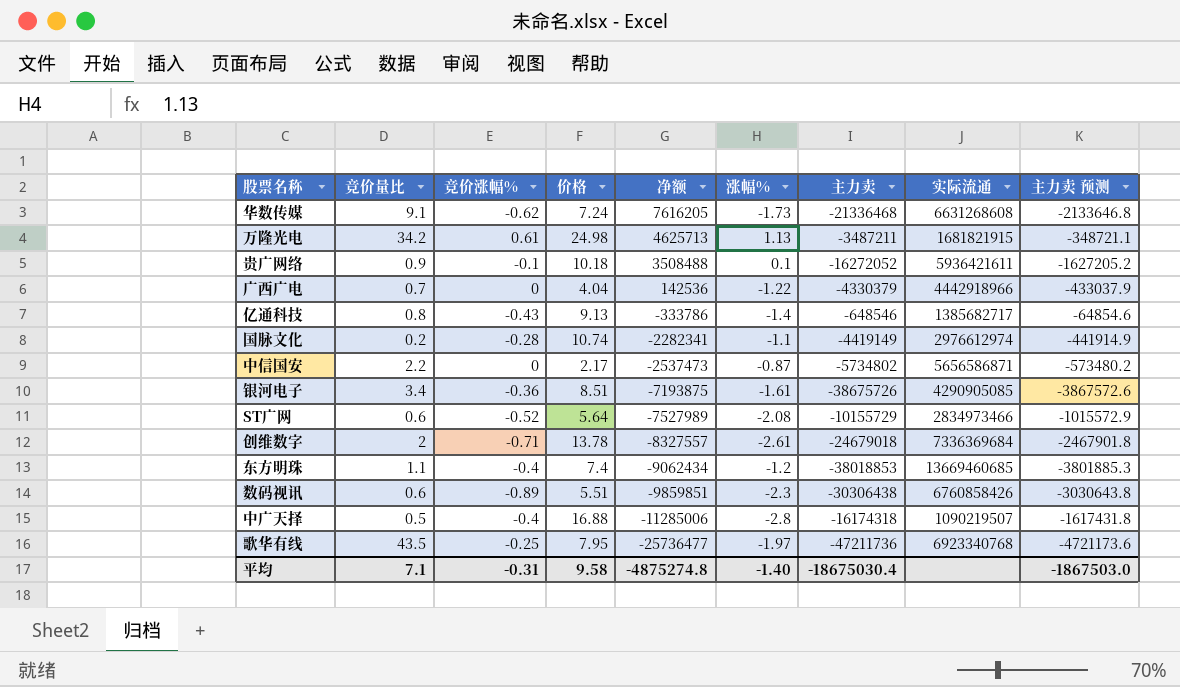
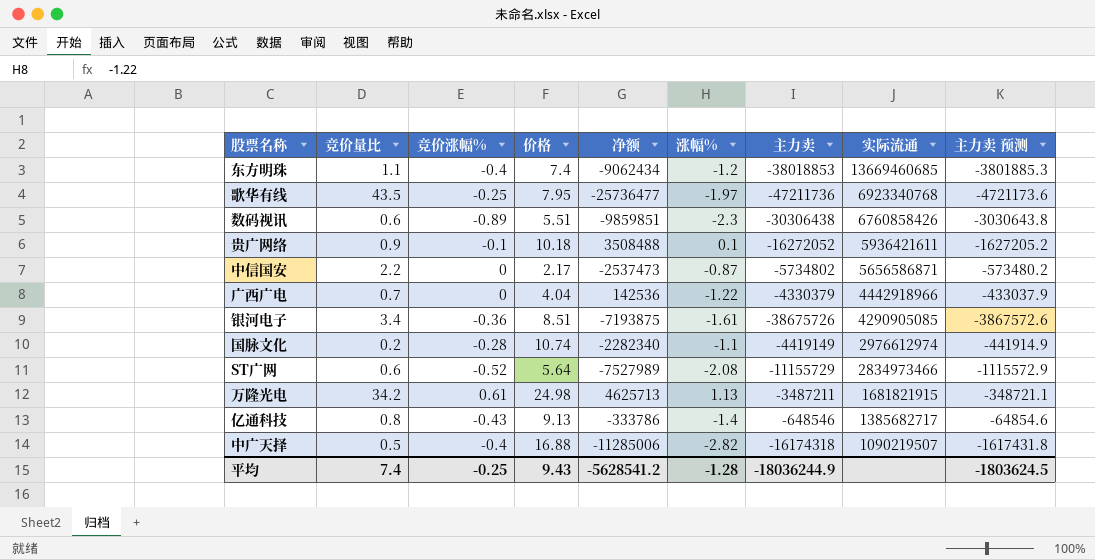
row order: 净额 descending -> 实际流通 descending
row 华数传媒: 9.1 | -0.62 | 7.24 | 7616205 | -1.73 | -21336468 | 6631268608 | -2133646.8 -> none
row 创维数字: 2 | -0.71 | 13.78 | -8327557 | -2.61 | -24679018 | 7336369684 | -2467901.8 -> none
国脉文化 | 净额: -2282341 -> -2282340
ST广网 | 主力卖: -10155729 -> -11155729
ST广网 | 主力卖 预测: -1015572.9 -> -1115572.9
中广天择 | 涨幅%: -2.8 -> -2.82
平均 | 竞价量比: 7.1 -> 7.4
平均 | 竞价涨幅%: -0.31 -> -0.25
平均 | 价格: 9.58 -> 9.43
平均 | 净额: -4875274.8 -> -5628541.2
平均 | 涨幅%: -1.40 -> -1.28
平均 | 主力卖: -18675030.4 -> -18036244.9
平均 | 主力卖 预测: -1867503.0 -> -1803624.5

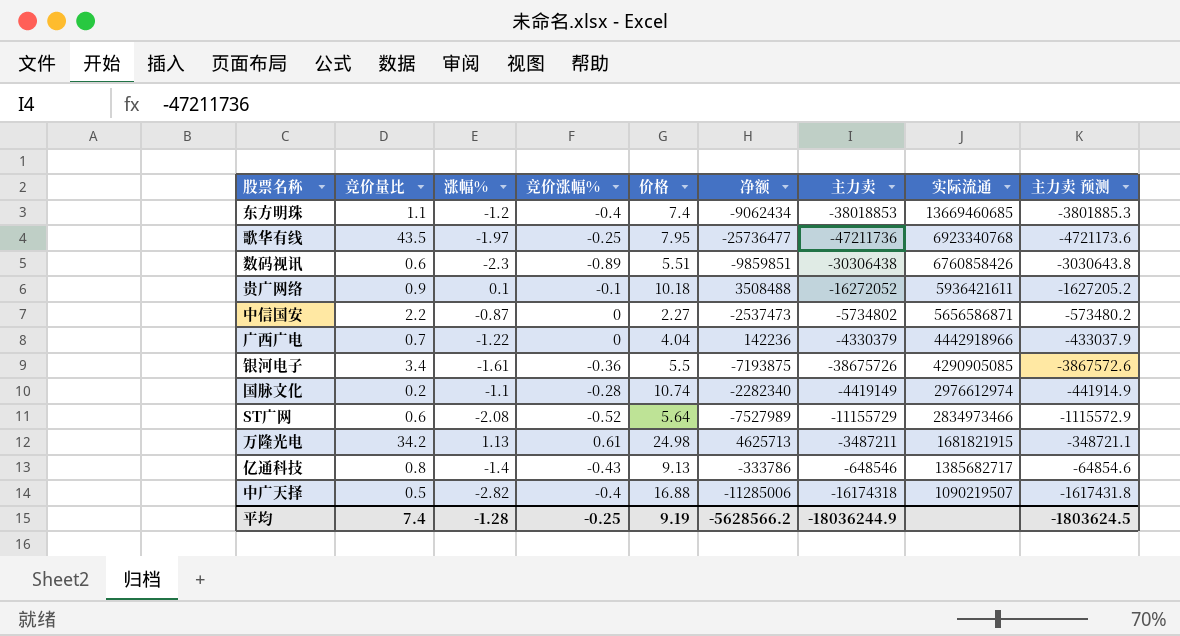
column 涨幅% | position: 6 -> 3
中信国安 | 价格: 2.17 -> 2.27
广西广电 | 净额: 142536 -> 142236
银河电子 | 价格: 8.51 -> 5.5
平均 | 价格: 9.43 -> 9.19
平均 | 净额: -5628541.2 -> -5628566.2

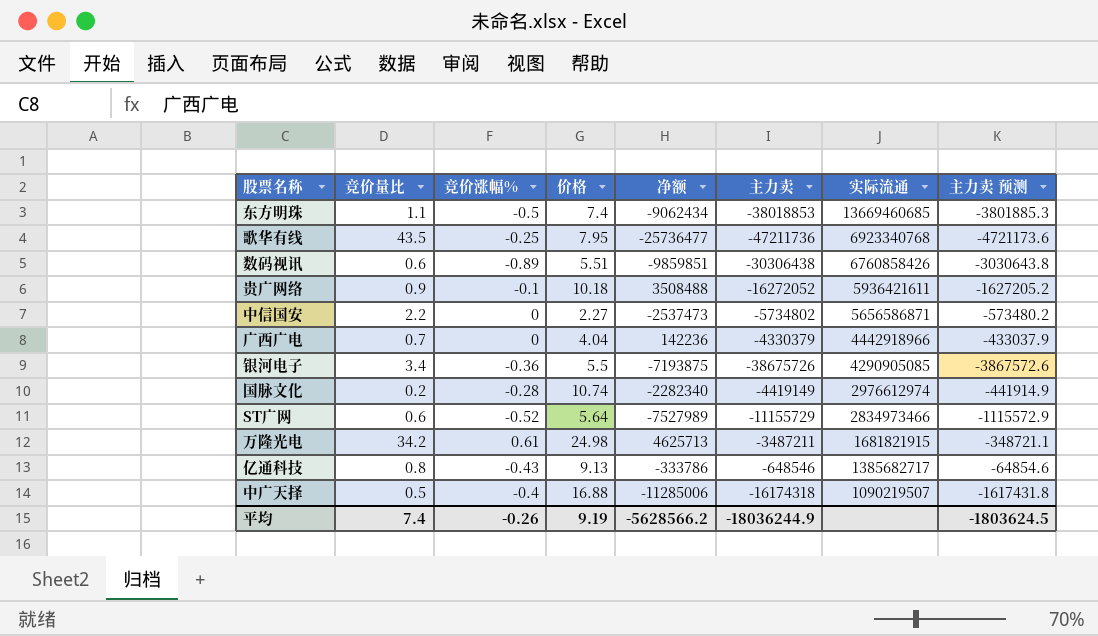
column 涨幅% | position: 3 -> none
东方明珠 | 竞价涨幅%: -0.4 -> -0.5
平均 | 竞价涨幅%: -0.25 -> -0.26

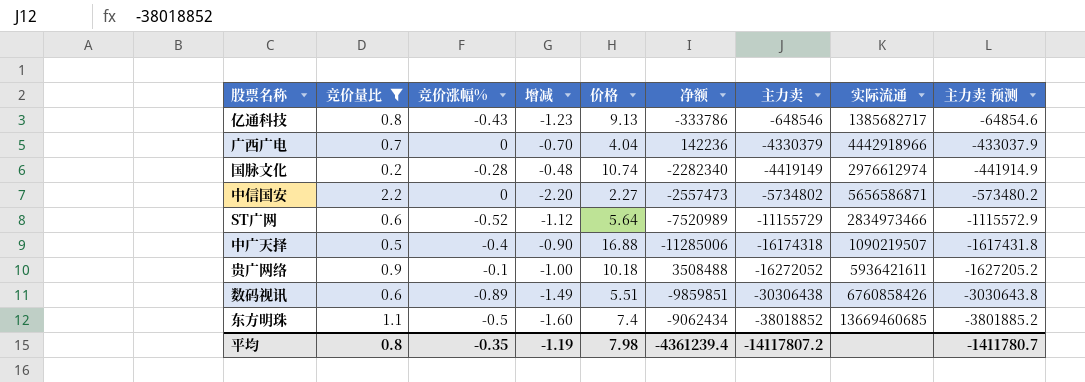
filter: none -> 竞价量比 <= 2.2
row order: 实际流通 descending -> 主力卖 descending
column 增减 | formula: none -> [竞价涨幅%] - [竞价量比]
中信国安 | 净额: -2537473 -> -2557473
ST广网 | 净额: -7527989 -> -7520989
东方明珠 | 主力卖: -38018853 -> -38018852
东方明珠 | 主力卖 预测: -3801885.3 -> -3801885.2
平均 | 竞价量比: 7.4 -> 0.8
平均 | 竞价涨幅%: -0.26 -> -0.35
平均 | 价格: 9.19 -> 7.98
平均 | 净额: -5628566.2 -> -4361239.4
平均 | 主力卖: -18036244.9 -> -14117807.2
平均 | 主力卖 预测: -1803624.5 -> -1411780.7

